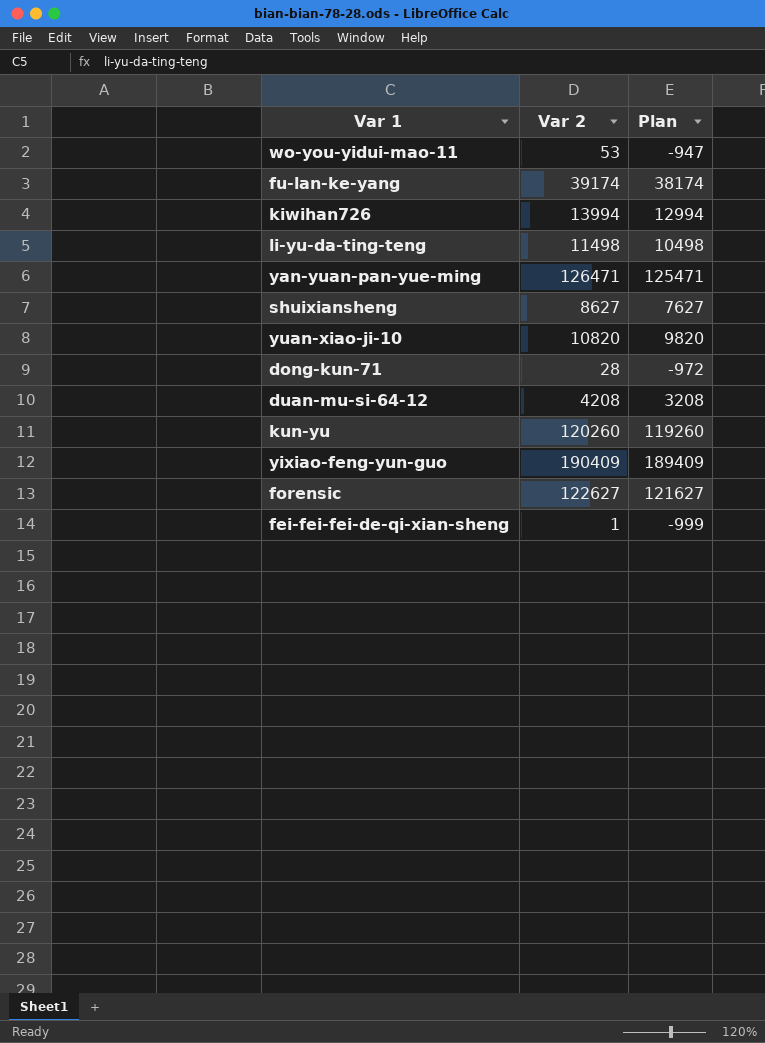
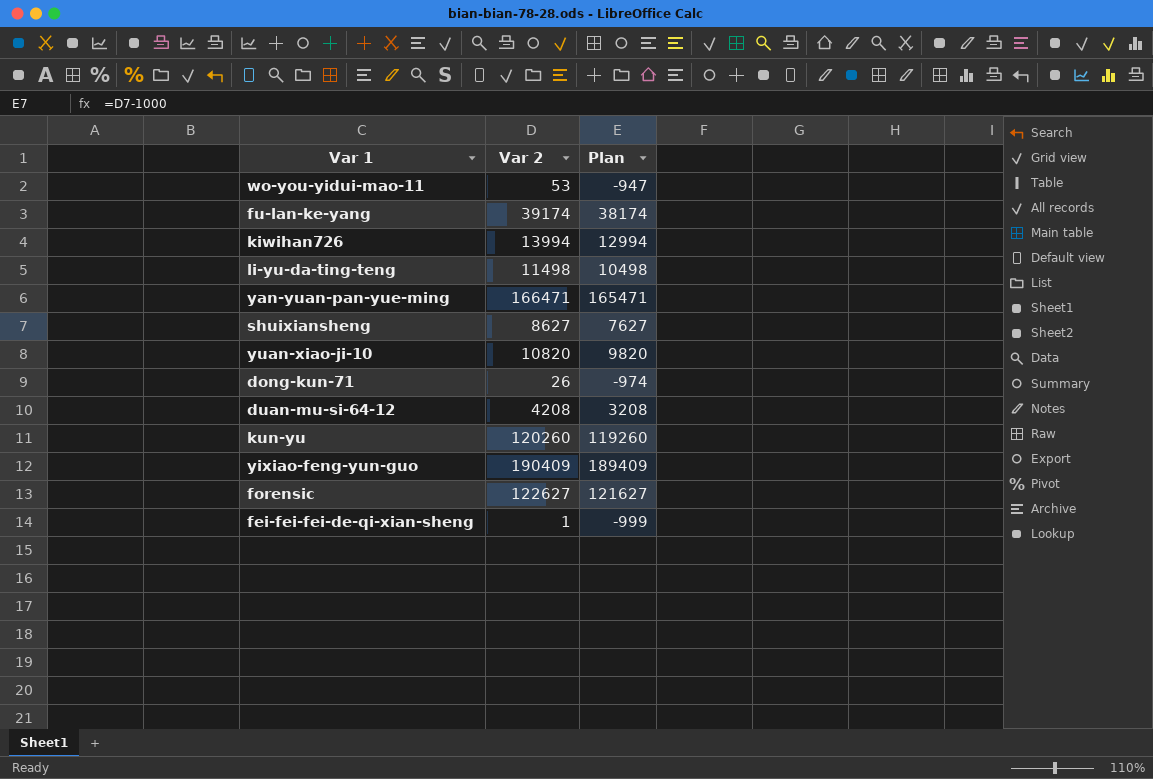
yan-yuan-pan-yue-ming | Var 2: 126471 -> 166471
yan-yuan-pan-yue-ming | Plan: 125471 -> 165471
dong-kun-71 | Var 2: 28 -> 26
dong-kun-71 | Plan: -972 -> -974

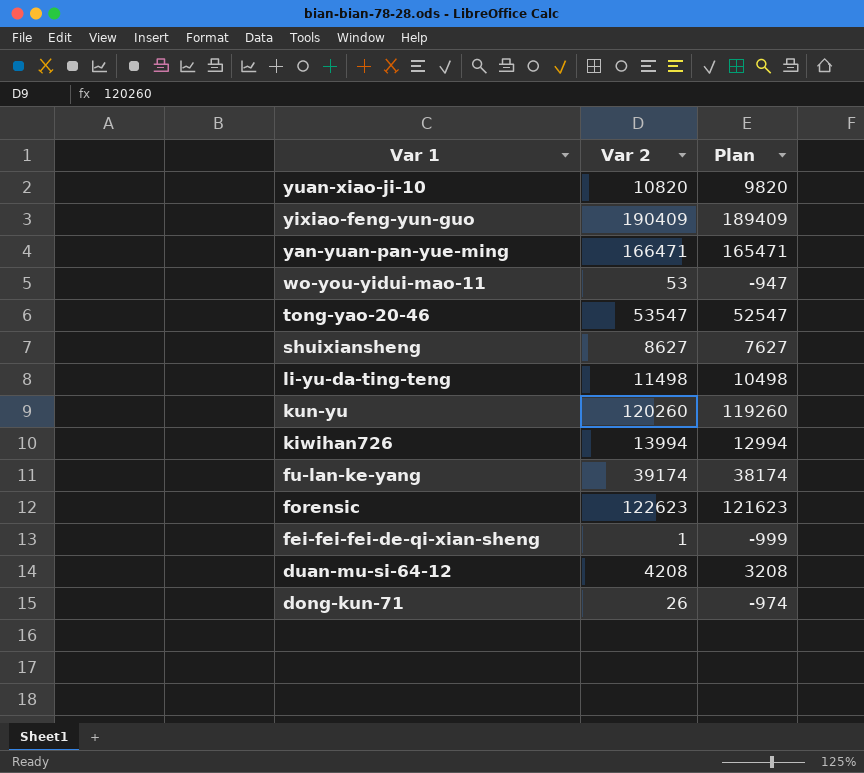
row order: none -> Var 1 descending
row tong-yao-20-46: none -> 53547 | 52547
forensic | Var 2: 122627 -> 122623
forensic | Plan: 121627 -> 121623

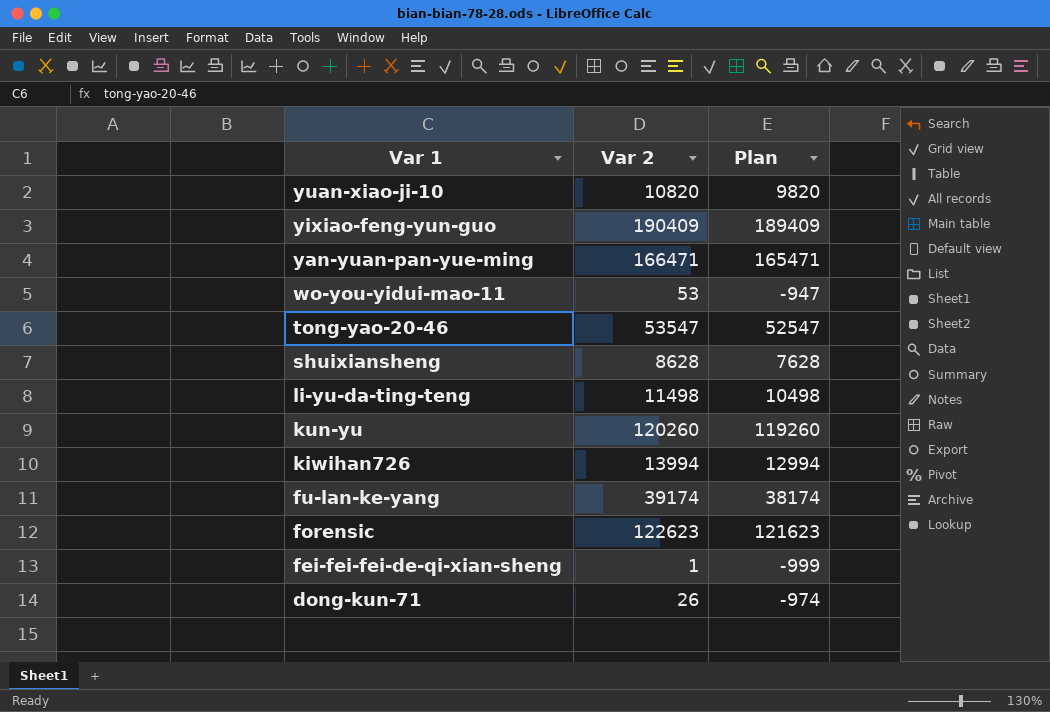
row duan-mu-si-64-12: 4208 | 3208 -> none
shuixiansheng | Var 2: 8627 -> 8628
shuixiansheng | Plan: 7627 -> 7628

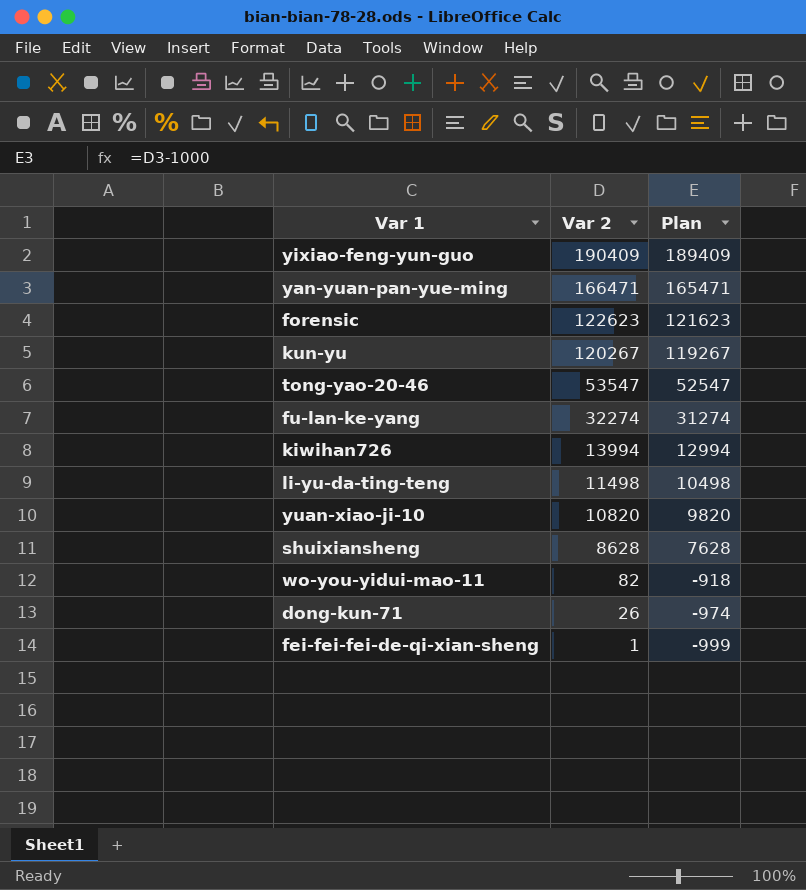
row order: Var 1 descending -> Var 2 descending
kun-yu | Var 2: 120260 -> 120267
kun-yu | Plan: 119260 -> 119267
fu-lan-ke-yang | Var 2: 39174 -> 32274
fu-lan-ke-yang | Plan: 38174 -> 31274
wo-you-yidui-mao-11 | Var 2: 53 -> 82
wo-you-yidui-mao-11 | Plan: -947 -> -918

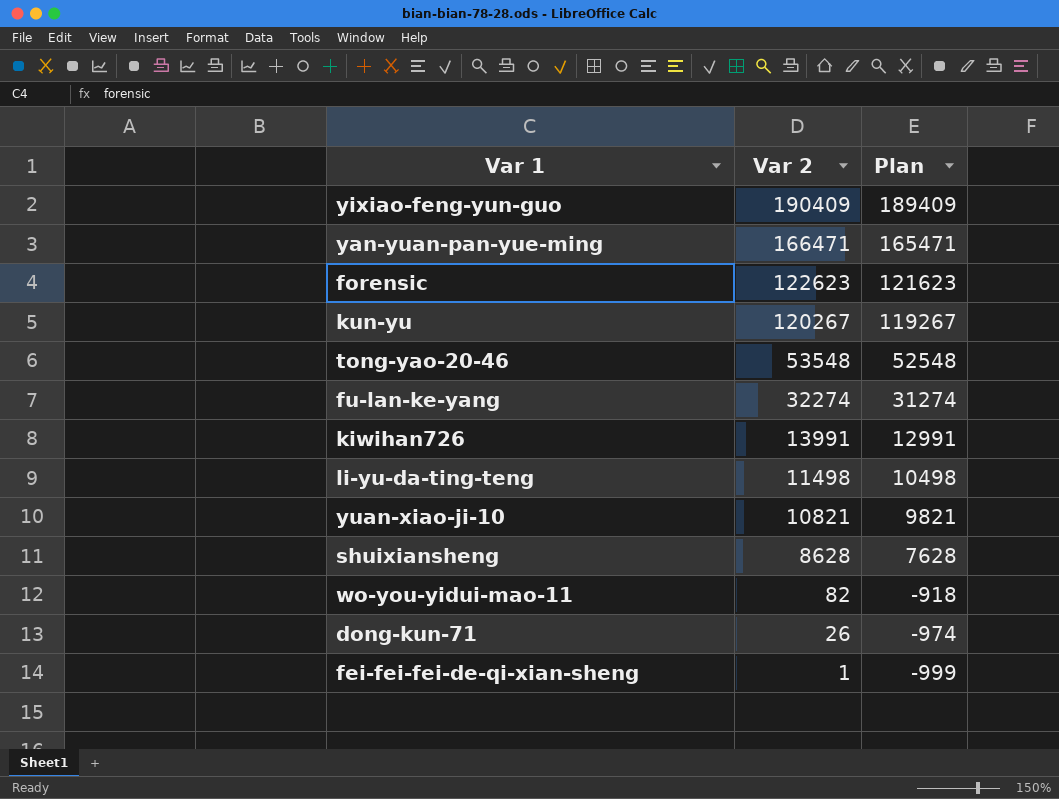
tong-yao-20-46 | Var 2: 53547 -> 53548
tong-yao-20-46 | Plan: 52547 -> 52548
kiwihan726 | Var 2: 13994 -> 13991
kiwihan726 | Plan: 12994 -> 12991
yuan-xiao-ji-10 | Var 2: 10820 -> 10821
yuan-xiao-ji-10 | Plan: 9820 -> 9821

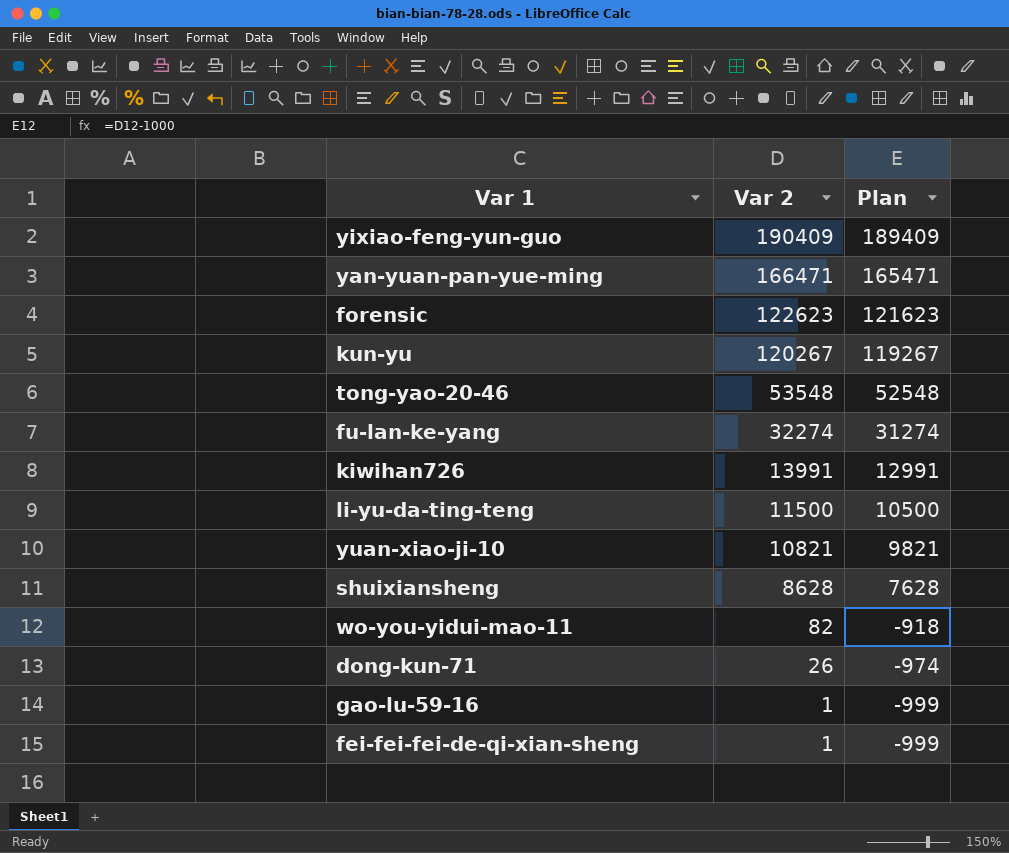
li-yu-da-ting-teng | Var 2: 11498 -> 11500
li-yu-da-ting-teng | Plan: 10498 -> 10500
row gao-lu-59-16: none -> 1 | -999

